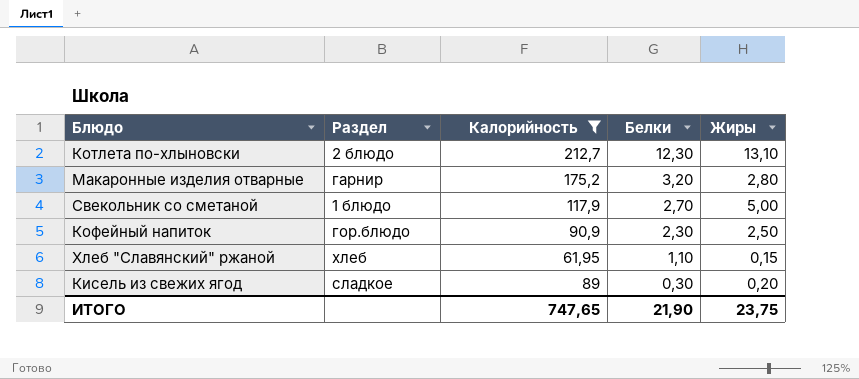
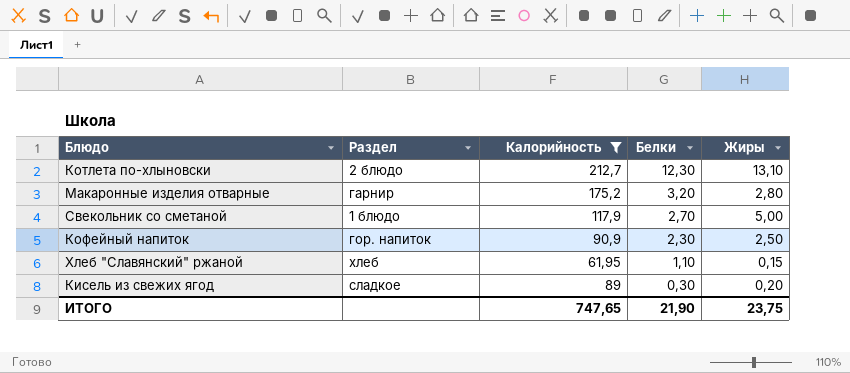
Кофейный напиток | Раздел: гор.блюдо -> гор. напиток

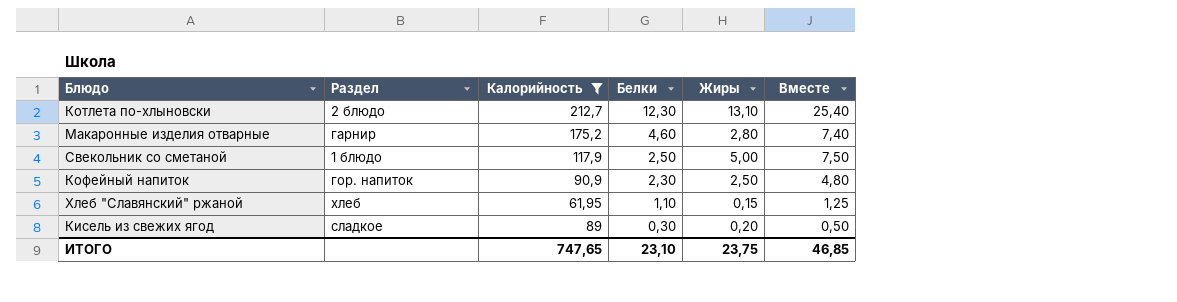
column Вместе | formula: none -> [Белки] + [Жиры]
Макаронные изделия отварные | Белки: 3,20 -> 4,60
Свекольник со сметаной | Белки: 2,70 -> 2,50
ИТОГО | Белки: 21,90 -> 23,10

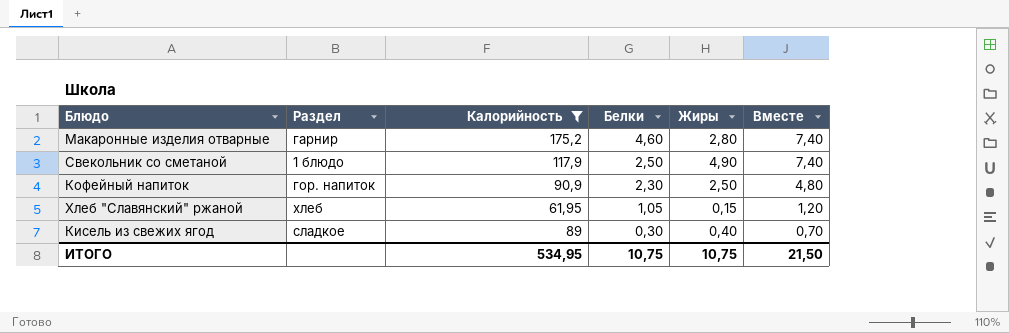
row Котлета по-хлыновски: 2 блюдо | 212,7 | 12,30 | 13,10 | 25,40 -> none
Свекольник со сметаной | Жиры: 5,00 -> 4,90
Свекольник со сметаной | Вместе: 7,50 -> 7,40
Хлеб "Славянский" ржаной | Белки: 1,10 -> 1,05
Хлеб "Славянский" ржаной | Вместе: 1,25 -> 1,20
Кисель из свежих ягод | Жиры: 0,20 -> 0,40
Кисель из свежих ягод | Вместе: 0,50 -> 0,70
ИТОГО | Калорийность: 747,65 -> 534,95
ИТОГО | Белки: 23,10 -> 10,75
ИТОГО | Жиры: 23,75 -> 10,75
ИТОГО | Вместе: 46,85 -> 21,50

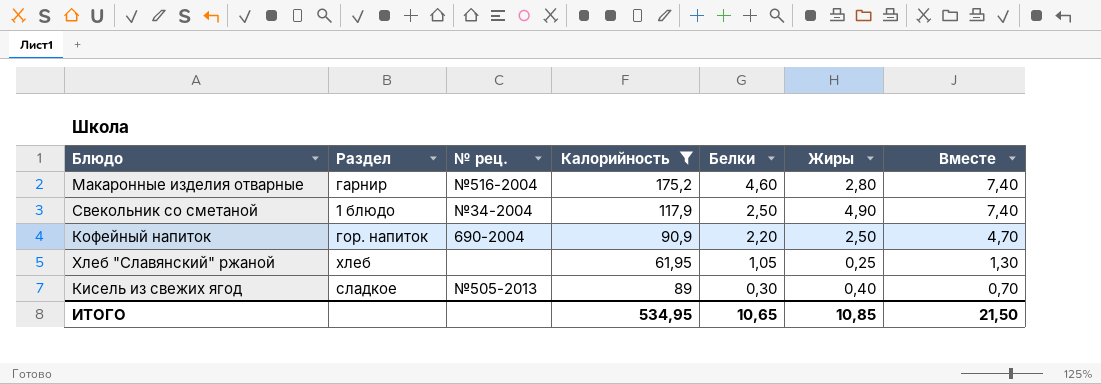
column № рец. | position: none -> 3
Кофейный напиток | Белки: 2,30 -> 2,20
Кофейный напиток | Вместе: 4,80 -> 4,70
Хлеб "Славянский" ржаной | Жиры: 0,15 -> 0,25
Хлеб "Славянский" ржаной | Вместе: 1,20 -> 1,30
ИТОГО | Белки: 10,75 -> 10,65
ИТОГО | Жиры: 10,75 -> 10,85

